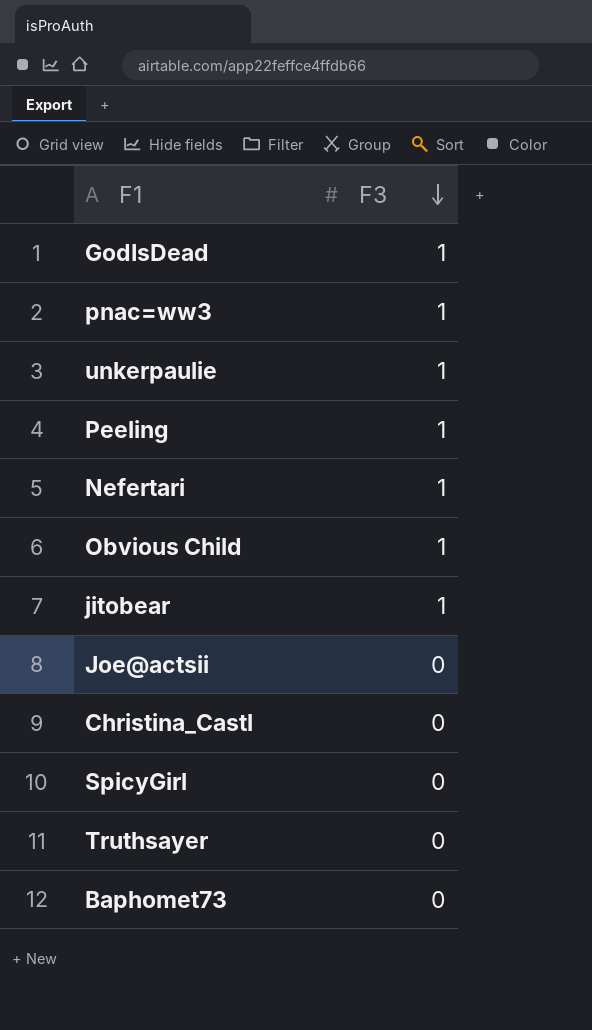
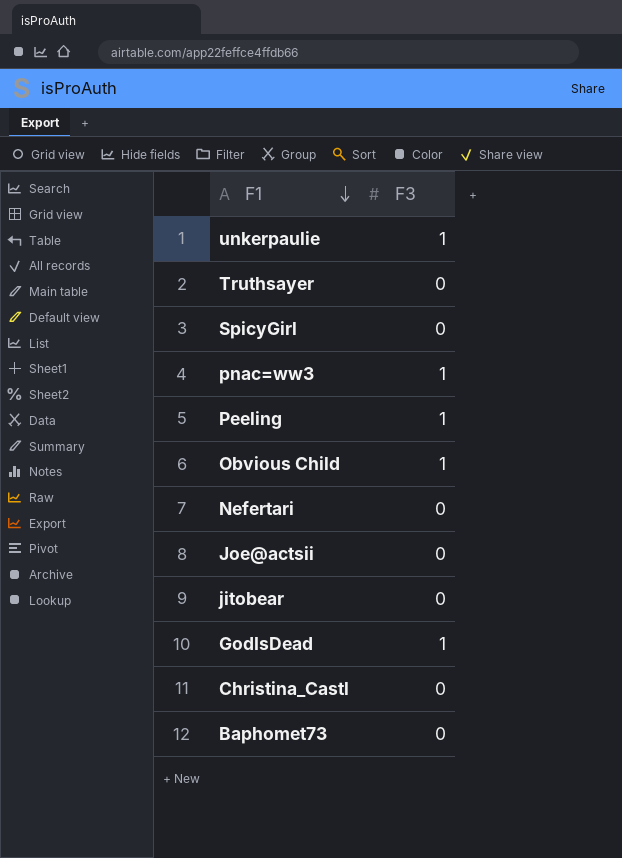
row order: F3 descending -> F1 descending
Nefertari | F3: 1 -> 0
jitobear | F3: 1 -> 0

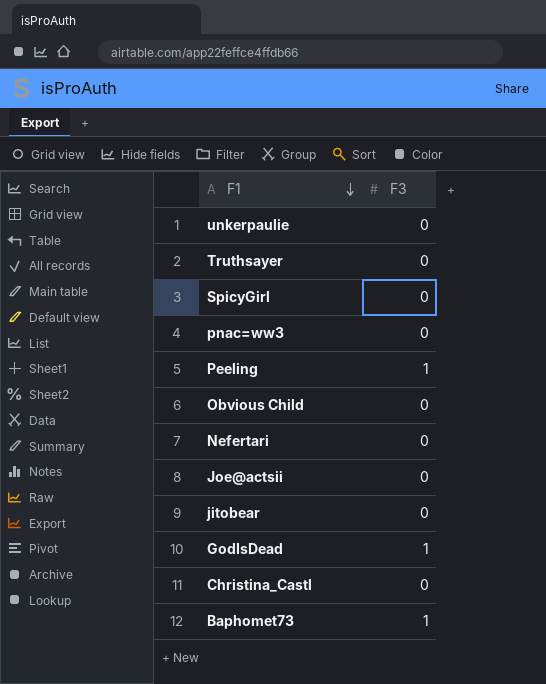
unkerpaulie | F3: 1 -> 0
pnac=ww3 | F3: 1 -> 0
Obvious Child | F3: 1 -> 0
Baphomet73 | F3: 0 -> 1

